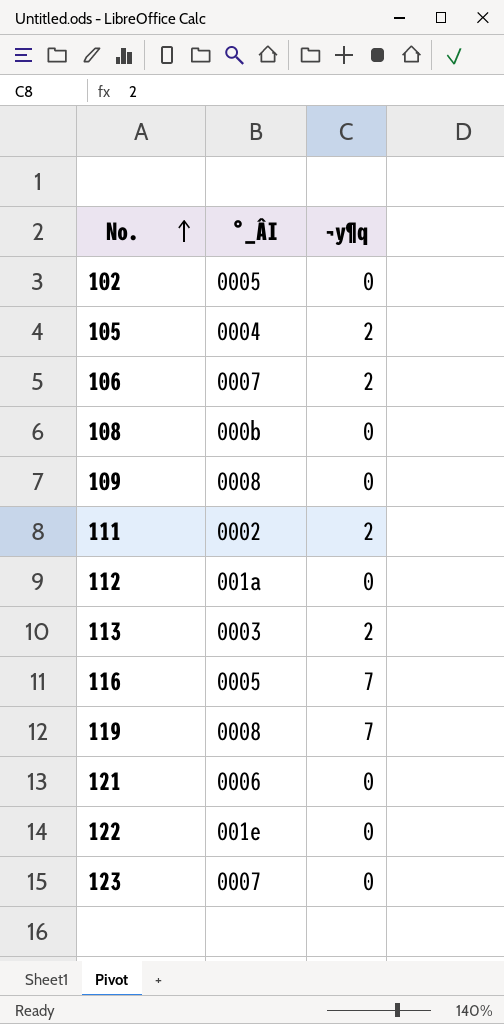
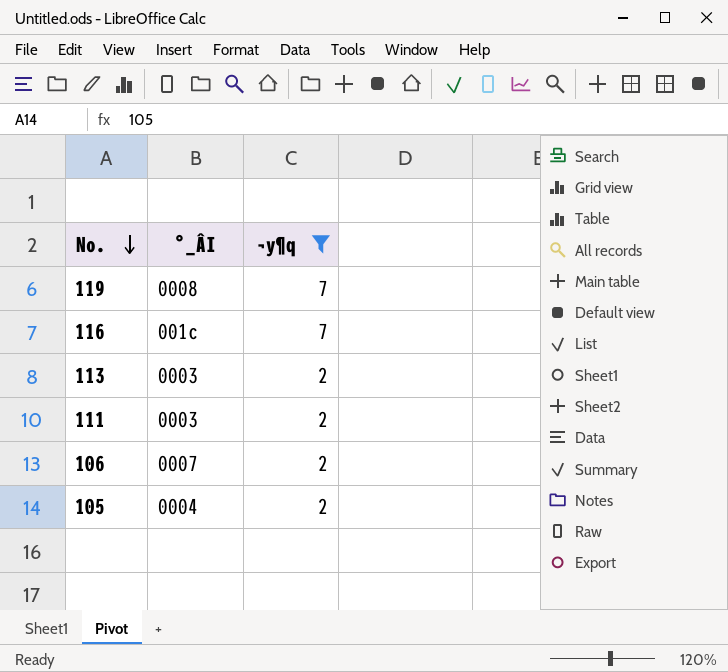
filter: none -> ¬y¶q != 0
row order: No. ascending -> No. descending
116 | °_ÂI: 0005 -> 001c
111 | °_ÂI: 0002 -> 0003

